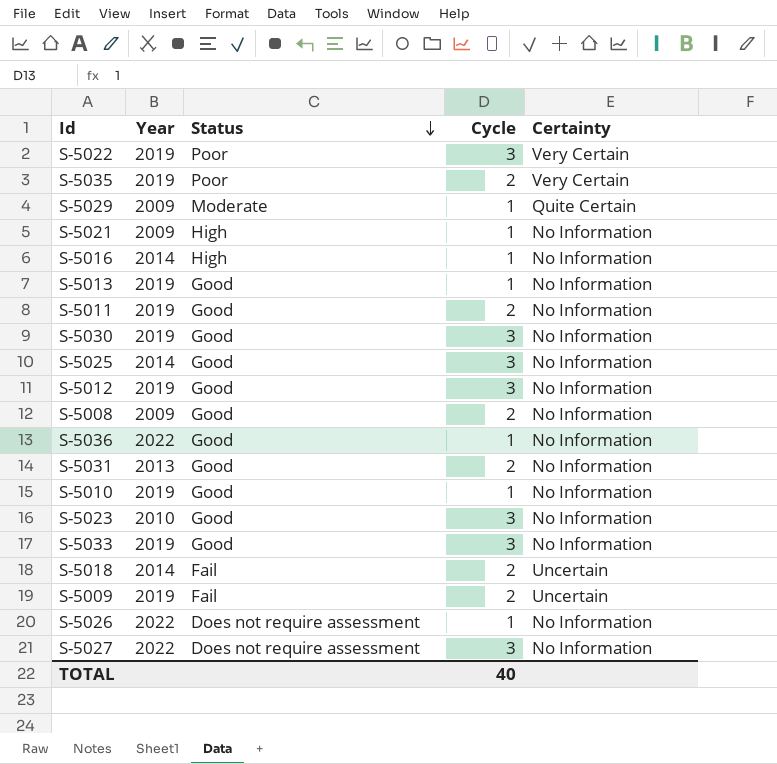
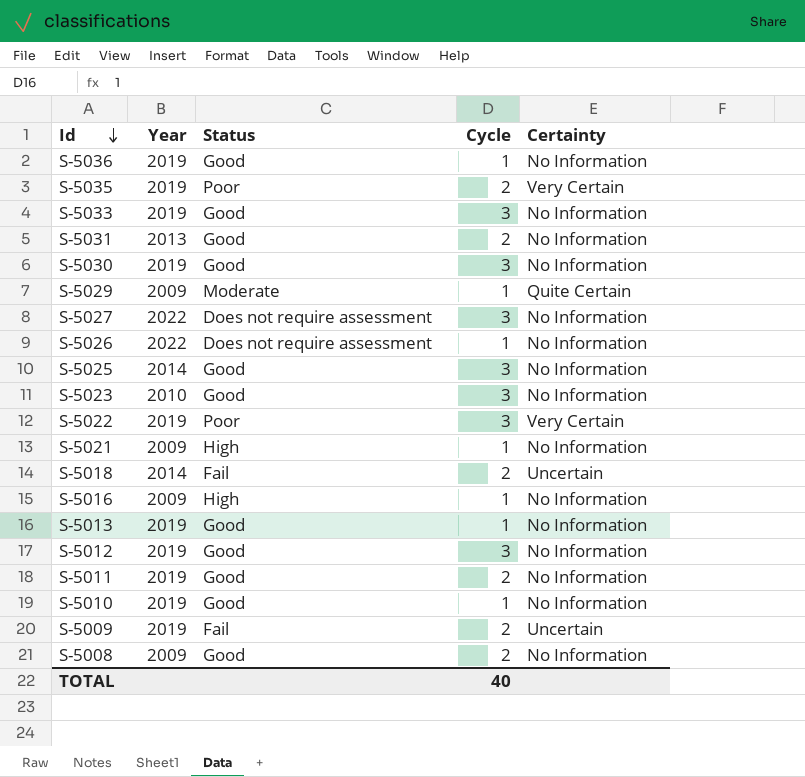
row order: Status descending -> Id descending
S-5036 | Year: 2022 -> 2019
S-5016 | Year: 2014 -> 2009

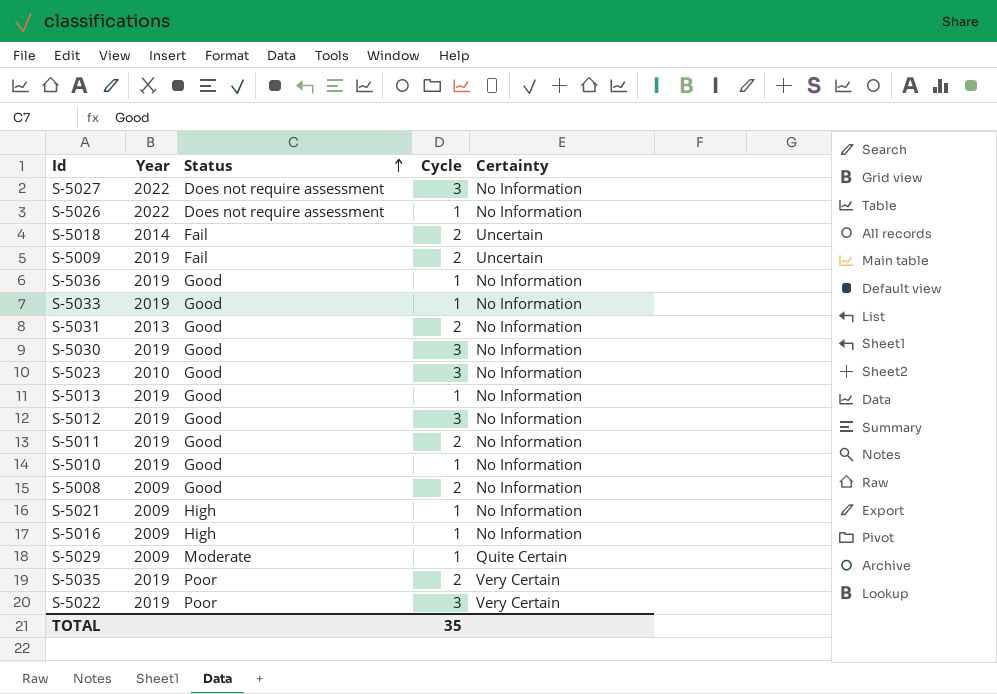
row order: Id descending -> Status ascending
row S-5025: 2014 | Good | 3 | No Information -> none
S-5033 | Cycle: 3 -> 1
TOTAL | Cycle: 40 -> 35

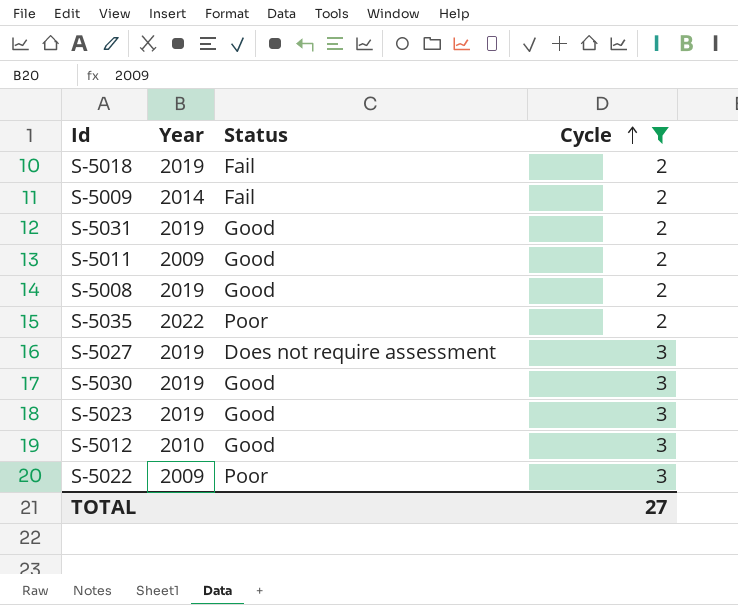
filter: none -> Cycle != 1
row order: Status ascending -> Cycle ascending
column Certainty | position: 5 -> none
S-5018 | Year: 2014 -> 2019
S-5009 | Year: 2019 -> 2014
S-5031 | Year: 2013 -> 2019
S-5011 | Year: 2019 -> 2009
S-5008 | Year: 2009 -> 2019
S-5035 | Year: 2019 -> 2022
S-5027 | Year: 2022 -> 2019
S-5023 | Year: 2010 -> 2019
S-5012 | Year: 2019 -> 2010
S-5022 | Year: 2019 -> 2009
TOTAL | Cycle: 35 -> 27

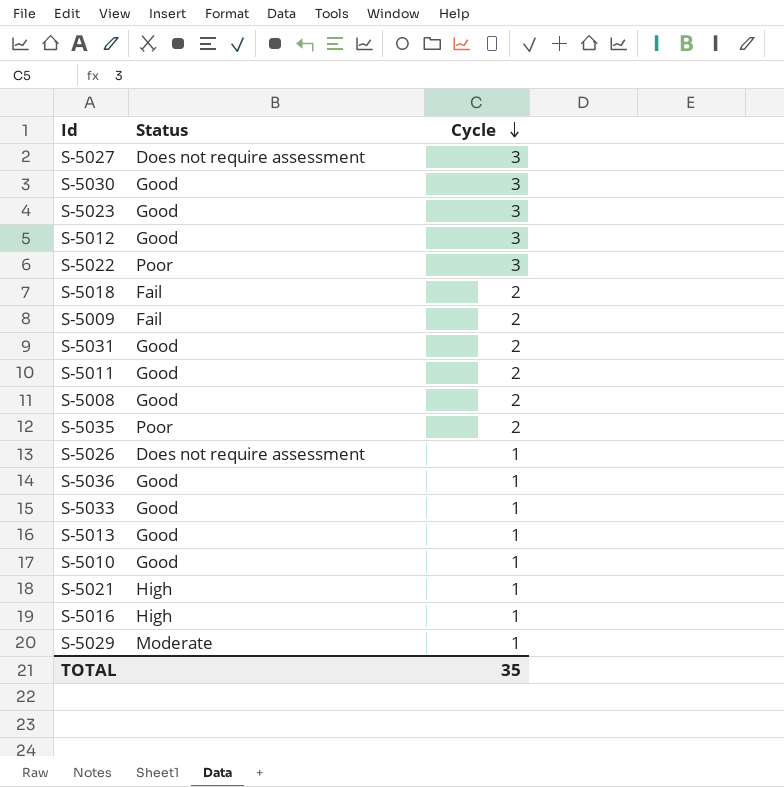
filter: Cycle != 1 -> none
row order: Cycle ascending -> Cycle descending
column Year | position: 2 -> none
TOTAL | Cycle: 27 -> 35

